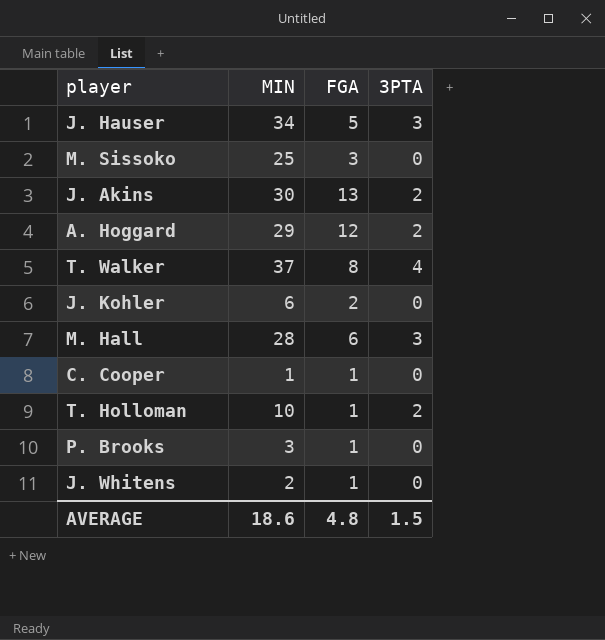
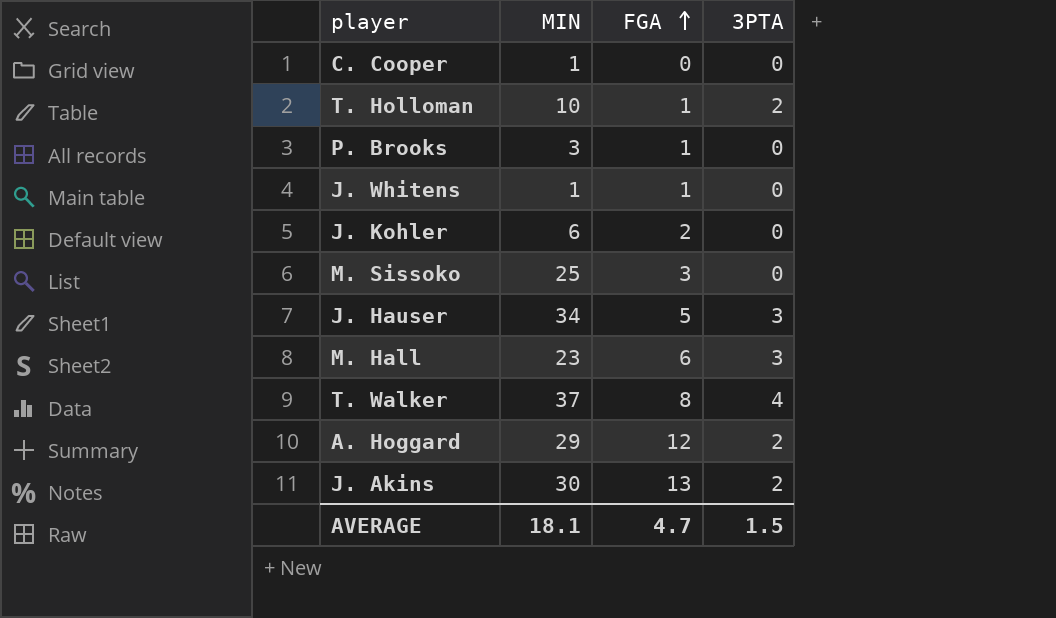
row order: none -> FGA ascending
C. Cooper | FGA: 1 -> 0
J. Whitens | MIN: 2 -> 1
M. Hall | MIN: 28 -> 23
AVERAGE | MIN: 18.6 -> 18.1
AVERAGE | FGA: 4.8 -> 4.7

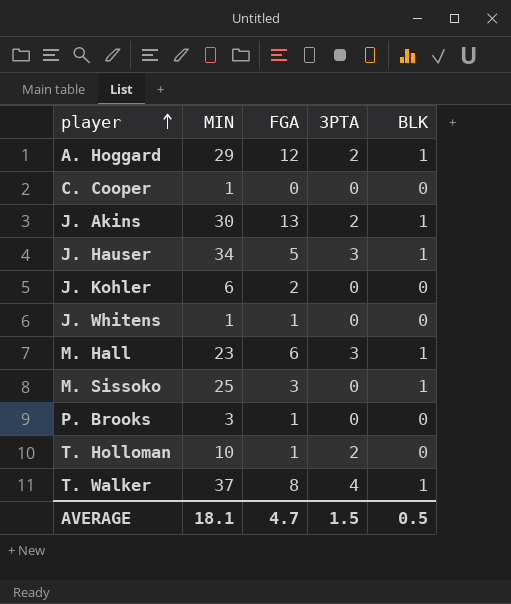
row order: FGA ascending -> player ascending
column BLK | position: none -> 5

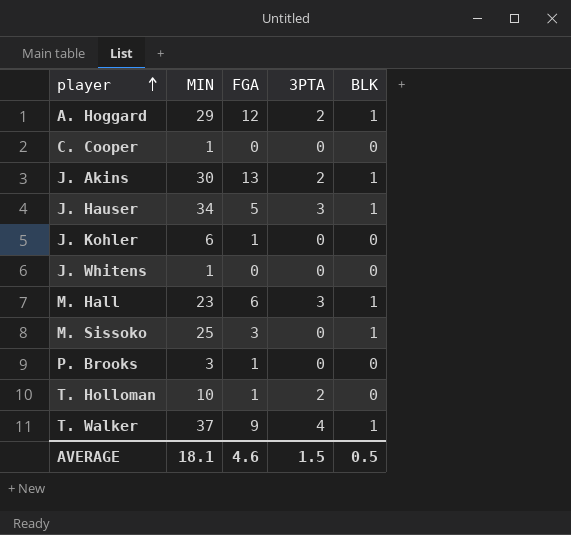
J. Kohler | FGA: 2 -> 1
J. Whitens | FGA: 1 -> 0
T. Walker | FGA: 8 -> 9
AVERAGE | FGA: 4.7 -> 4.6

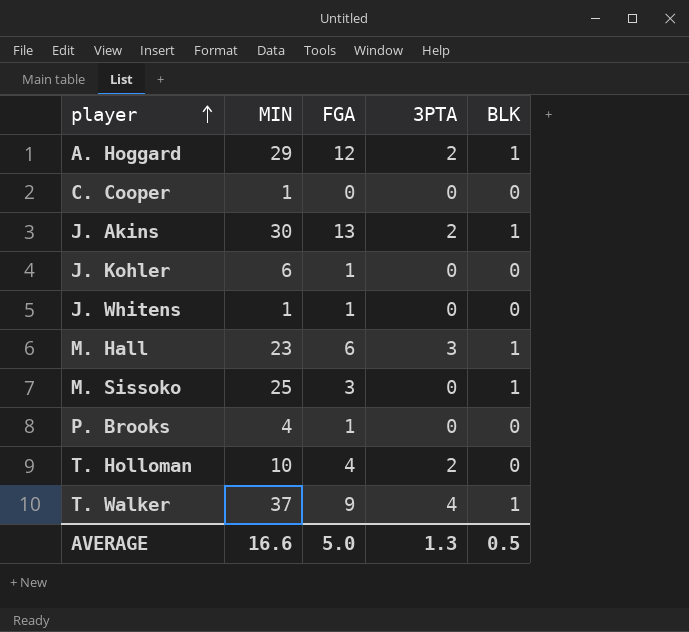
row J. Hauser: 34 | 5 | 3 | 1 -> none
J. Whitens | FGA: 0 -> 1
P. Brooks | MIN: 3 -> 4
T. Holloman | FGA: 1 -> 4
AVERAGE | MIN: 18.1 -> 16.6
AVERAGE | FGA: 4.6 -> 5.0
AVERAGE | 3PTA: 1.5 -> 1.3

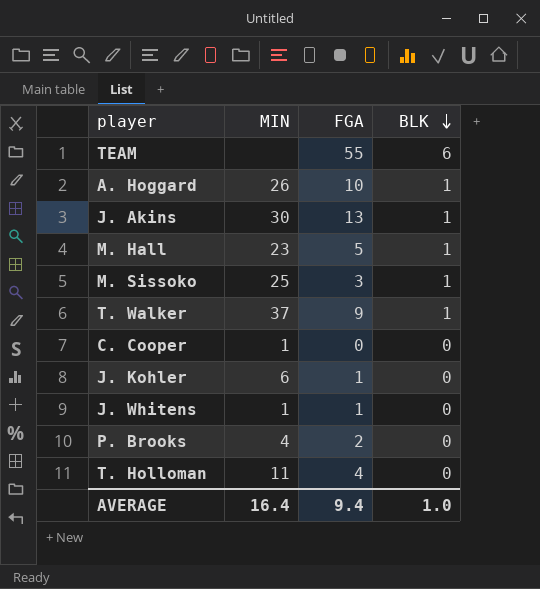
row order: player ascending -> BLK descending
column 3PTA | position: 4 -> none
row TEAM: none -> none | 55 | 6
A. Hoggard | MIN: 29 -> 26
A. Hoggard | FGA: 12 -> 10
M. Hall | FGA: 6 -> 5
P. Brooks | FGA: 1 -> 2
T. Holloman | MIN: 10 -> 11
AVERAGE | MIN: 16.6 -> 16.4
AVERAGE | FGA: 5.0 -> 9.4
AVERAGE | BLK: 0.5 -> 1.0

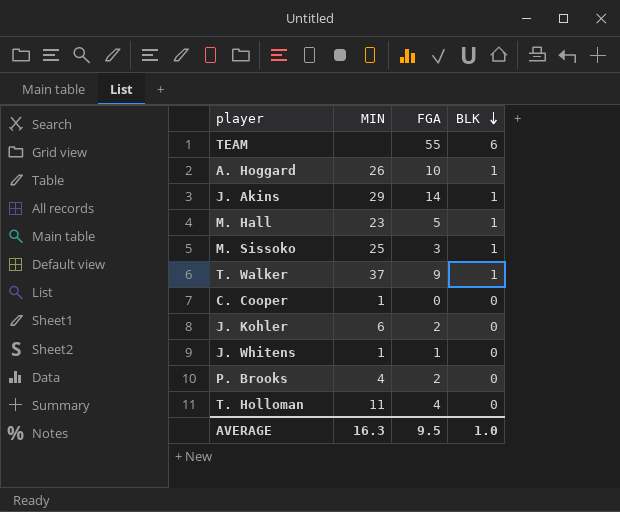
J. Akins | MIN: 30 -> 29
J. Akins | FGA: 13 -> 14
J. Kohler | FGA: 1 -> 2
AVERAGE | MIN: 16.4 -> 16.3
AVERAGE | FGA: 9.4 -> 9.5

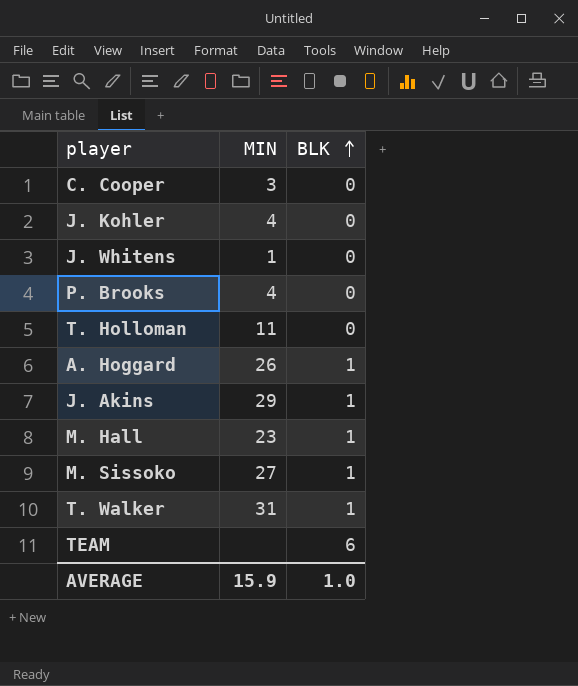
row order: BLK descending -> BLK ascending
column FGA | position: 3 -> none
C. Cooper | MIN: 1 -> 3
J. Kohler | MIN: 6 -> 4
M. Sissoko | MIN: 25 -> 27
T. Walker | MIN: 37 -> 31
AVERAGE | MIN: 16.3 -> 15.9

